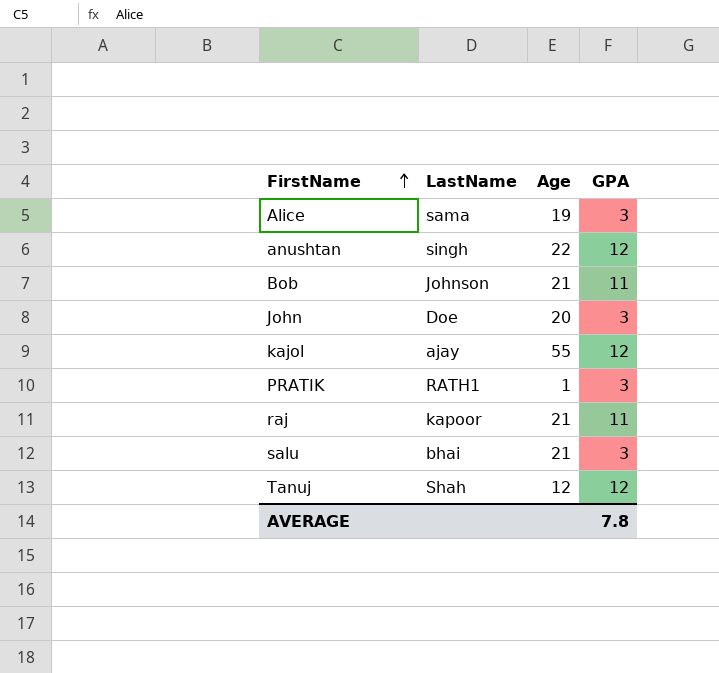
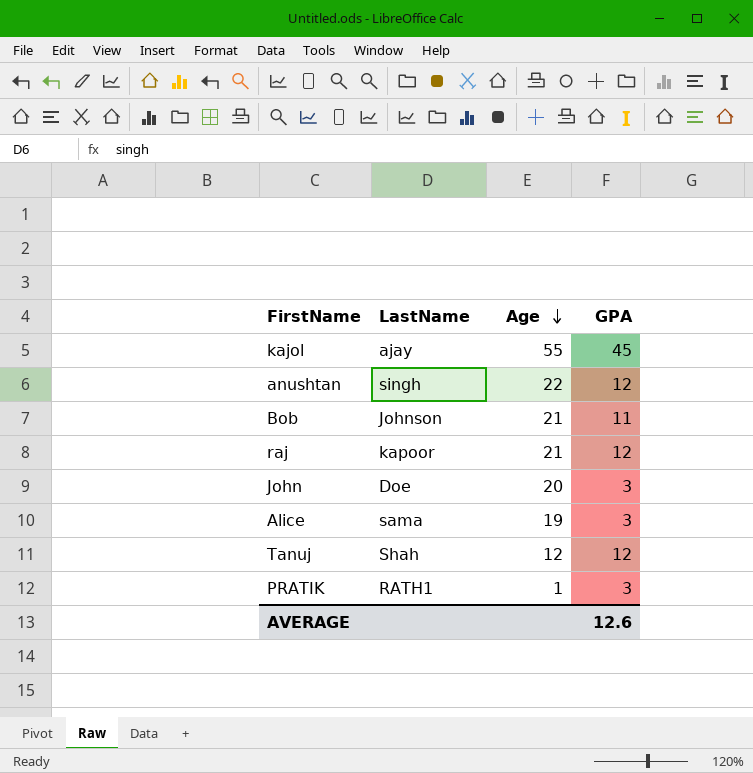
row order: FirstName ascending -> Age descending
row salu: bhai | 21 | 3 -> none
kajol | GPA: 12 -> 45
raj | GPA: 11 -> 12
AVERAGE | GPA: 7.8 -> 12.6

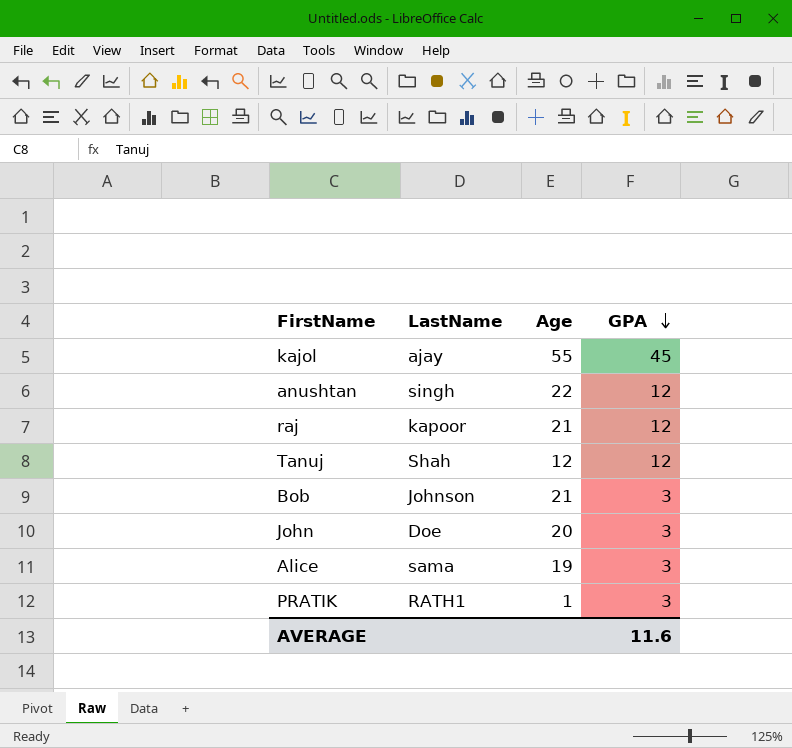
row order: Age descending -> GPA descending
Bob | GPA: 11 -> 3
AVERAGE | GPA: 12.6 -> 11.6

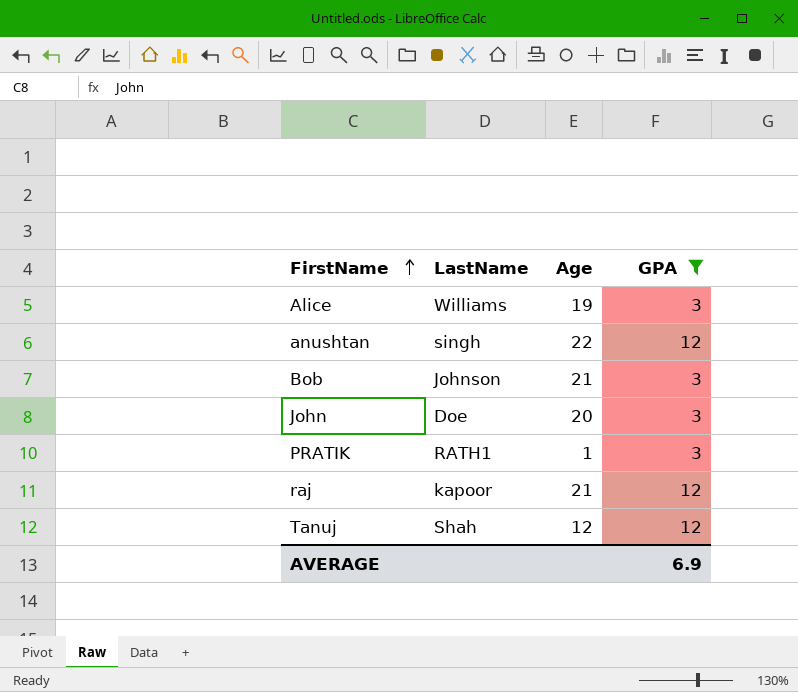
filter: none -> GPA != 45
row order: GPA descending -> FirstName ascending
Alice | LastName: sama -> Williams
AVERAGE | GPA: 11.6 -> 6.9

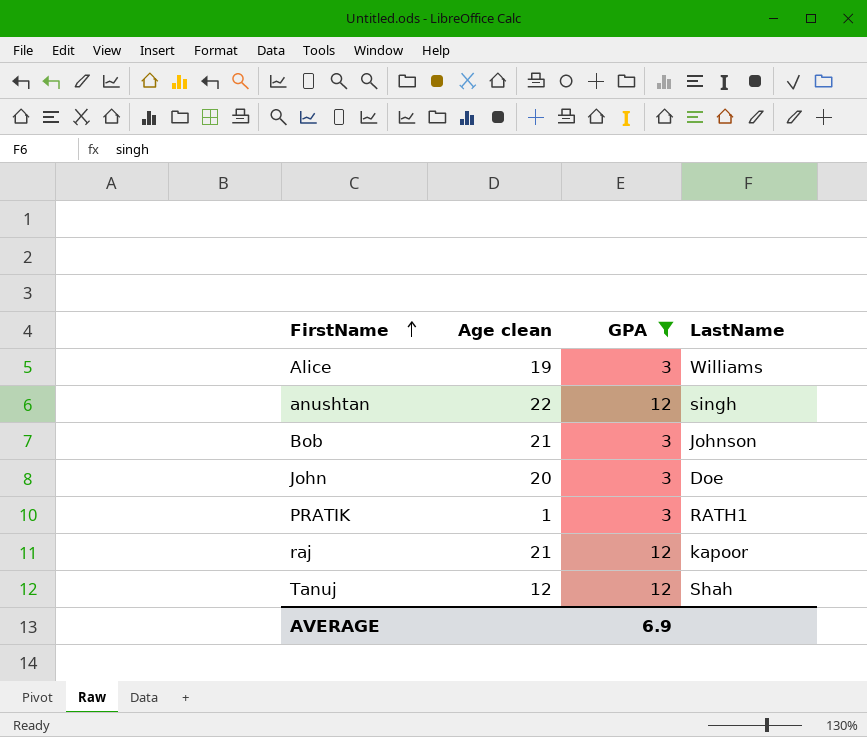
column name: Age -> Age clean
column LastName | position: 2 -> 4

